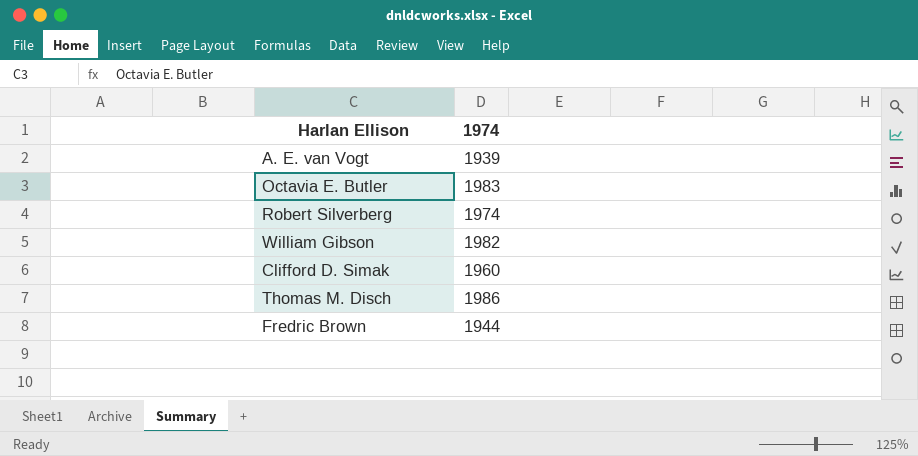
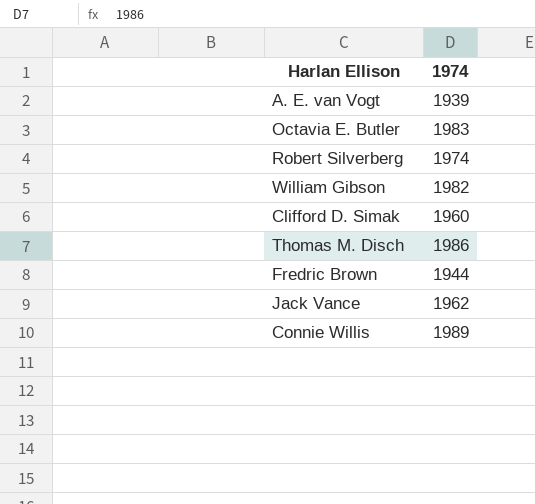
row Jack Vance: none -> 1962
row Connie Willis: none -> 1989

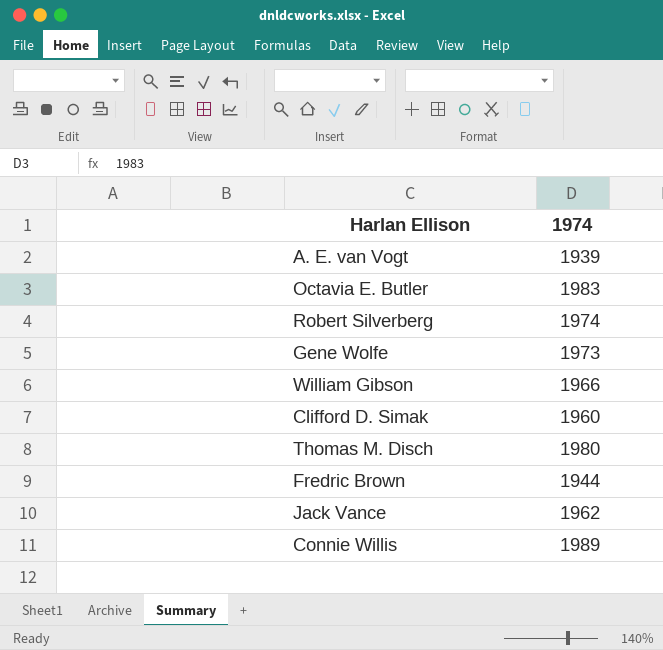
row Gene Wolfe: none -> 1973
William Gibson | 1974: 1982 -> 1966
Thomas M. Disch | 1974: 1986 -> 1980

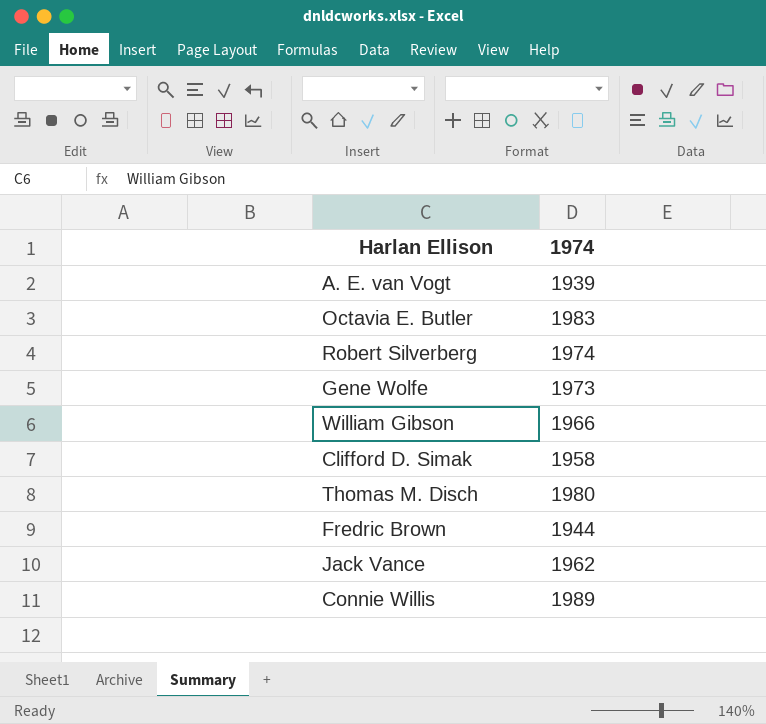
Clifford D. Simak | 1974: 1960 -> 1958

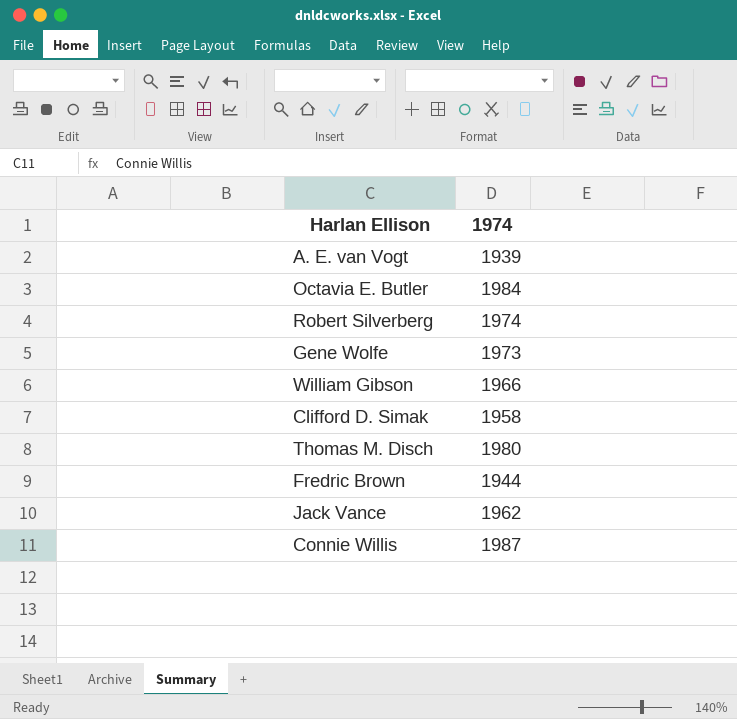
Octavia E. Butler | 1974: 1983 -> 1984
Connie Willis | 1974: 1989 -> 1987

